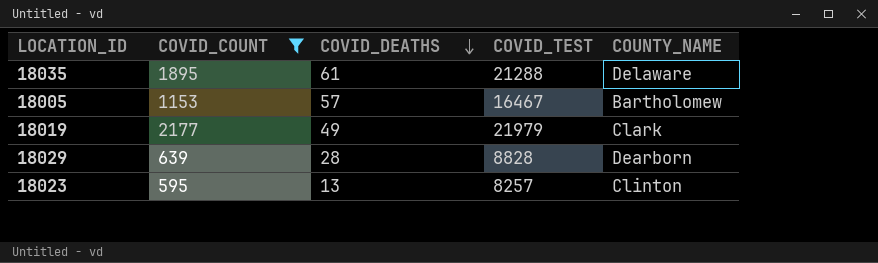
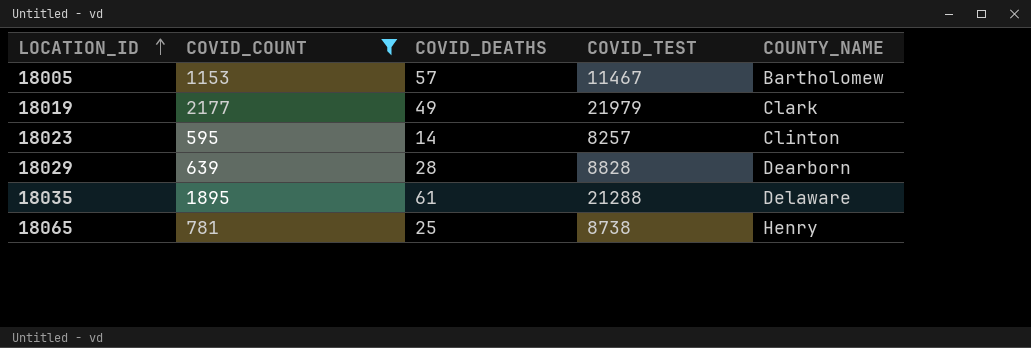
row order: COVID_DEATHS descending -> LOCATION_ID ascending
18005 | COVID_TEST: 16467 -> 11467
18023 | COVID_DEATHS: 13 -> 14
row 18065: none -> 781 | 25 | 8738 | Henry

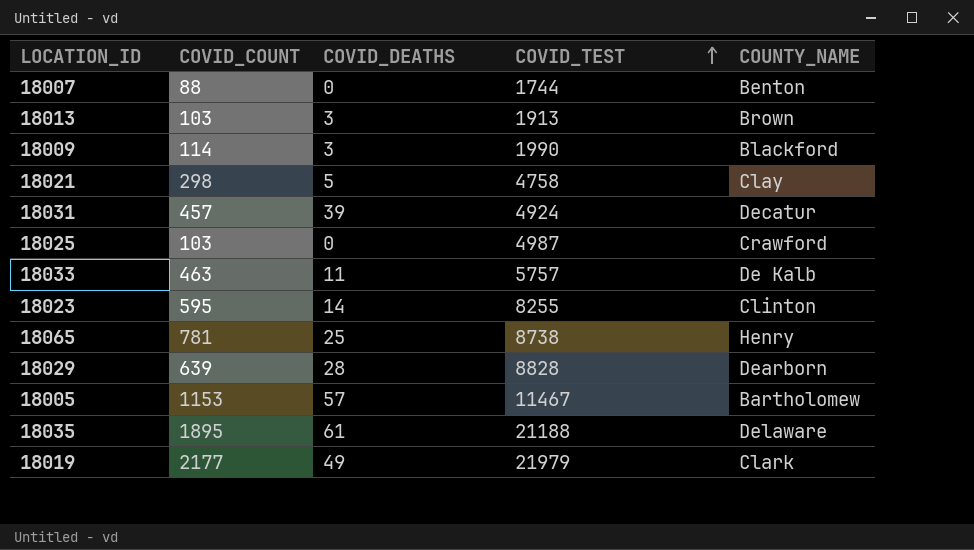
filter: COVID_COUNT >= 595 -> none
row order: LOCATION_ID ascending -> COVID_TEST ascending
18023 | COVID_TEST: 8257 -> 8255
18035 | COVID_TEST: 21288 -> 21188

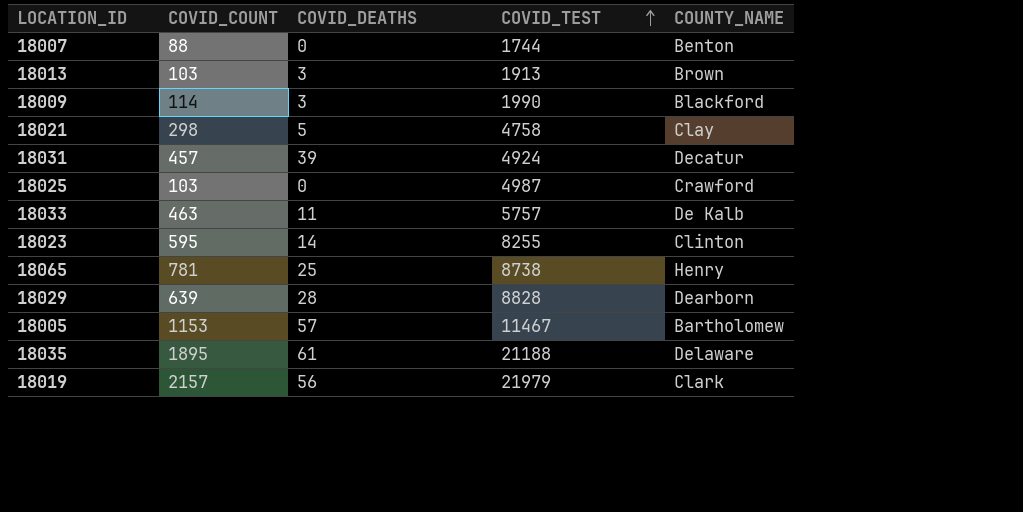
18019 | COVID_COUNT: 2177 -> 2157
18019 | COVID_DEATHS: 49 -> 56

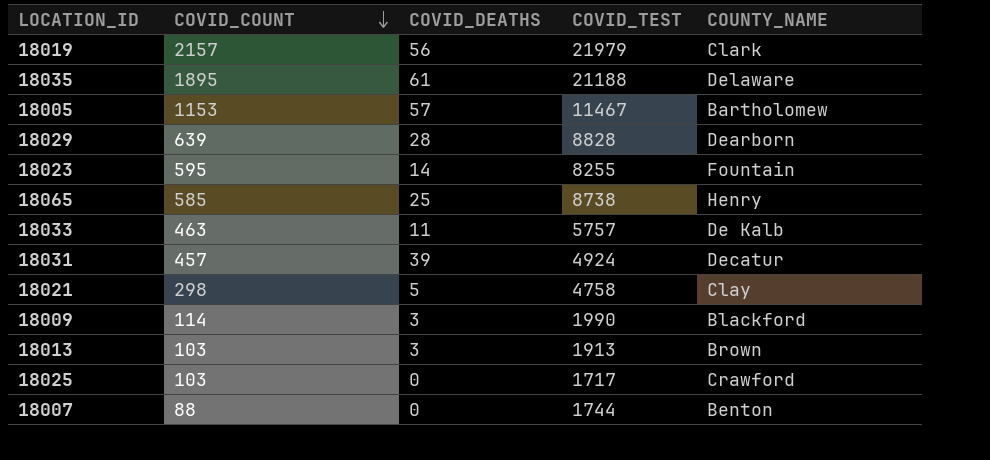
row order: COVID_TEST ascending -> COVID_COUNT descending
18023 | COUNTY_NAME: Clinton -> Fountain
18065 | COVID_COUNT: 781 -> 585
18025 | COVID_TEST: 4987 -> 1717

